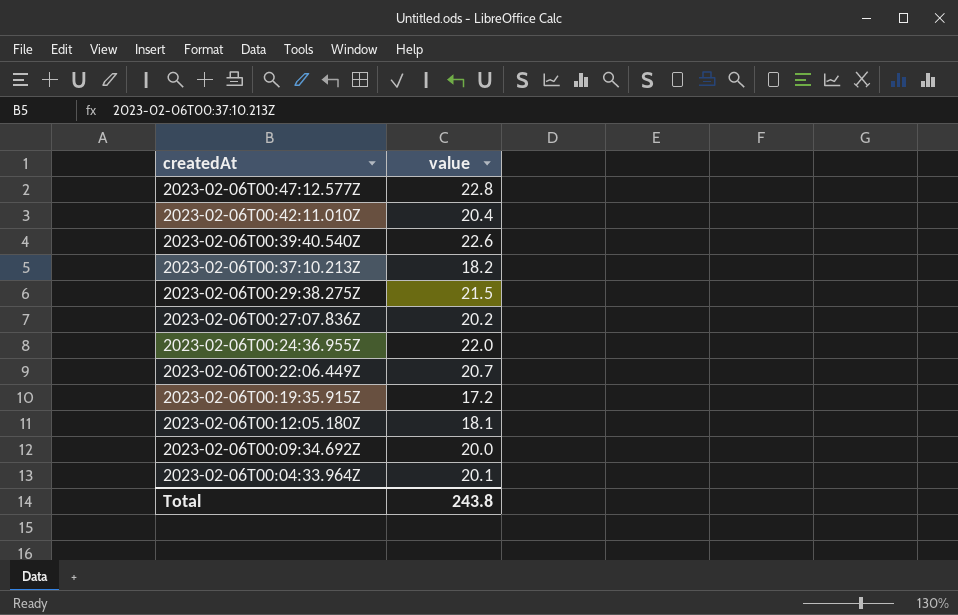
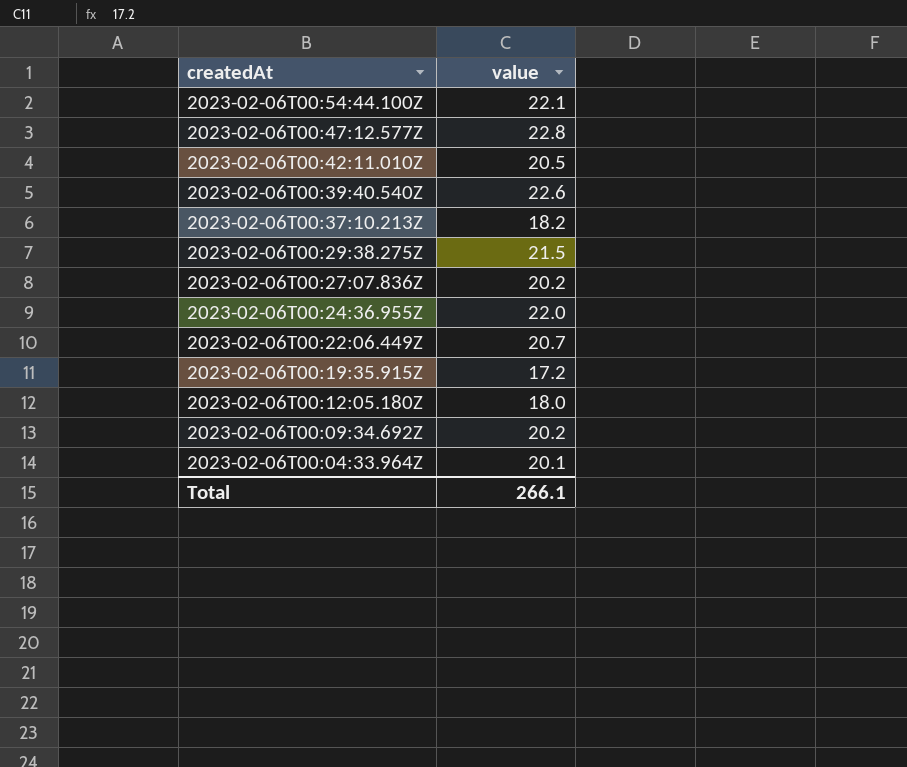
row 2023-02-06T00:54:44.100Z: none -> 22.1
2023-02-06T00:42:11.010Z | value: 20.4 -> 20.5
2023-02-06T00:12:05.180Z | value: 18.1 -> 18.0
2023-02-06T00:09:34.692Z | value: 20.0 -> 20.2
Total | value: 243.8 -> 266.1

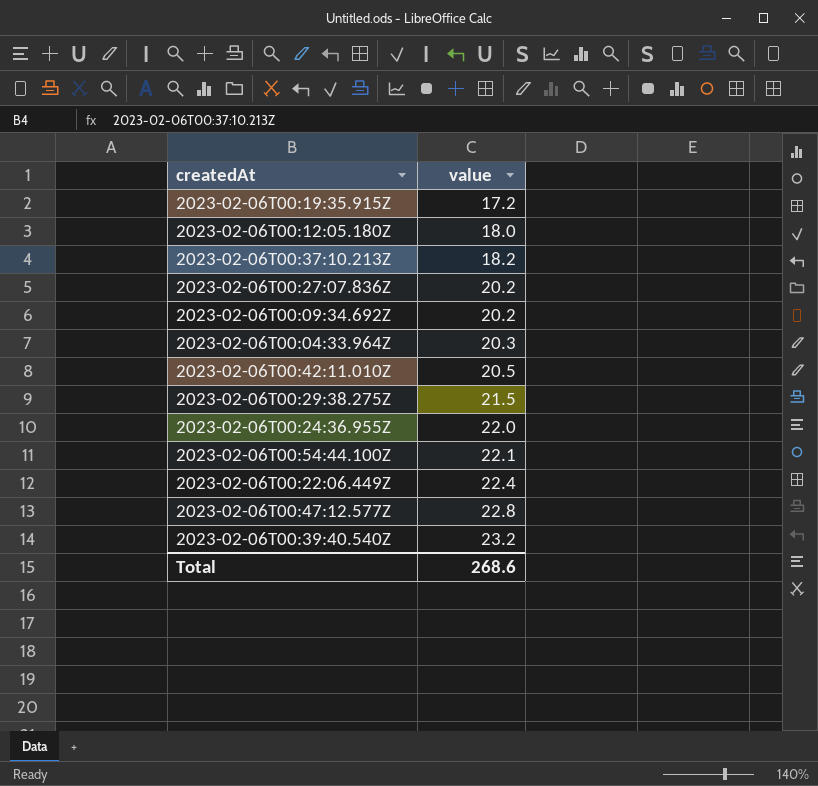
row order: createdAt descending -> value ascending
2023-02-06T00:04:33.964Z | value: 20.1 -> 20.3
2023-02-06T00:22:06.449Z | value: 20.7 -> 22.4
2023-02-06T00:39:40.540Z | value: 22.6 -> 23.2
Total | value: 266.1 -> 268.6

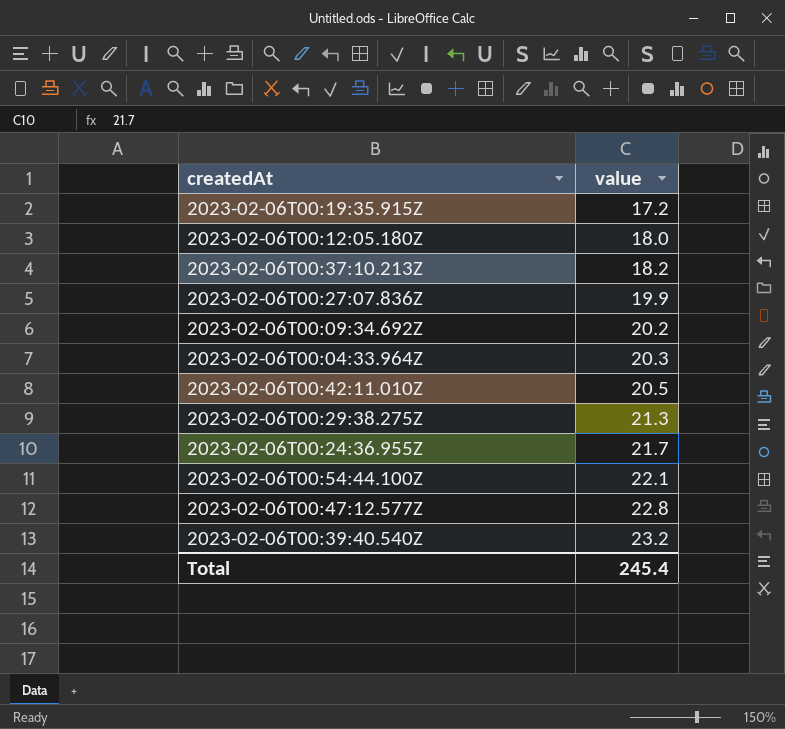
row 2023-02-06T00:22:06.449Z: 22.4 -> none
2023-02-06T00:27:07.836Z | value: 20.2 -> 19.9
2023-02-06T00:29:38.275Z | value: 21.5 -> 21.3
2023-02-06T00:24:36.955Z | value: 22.0 -> 21.7
Total | value: 268.6 -> 245.4

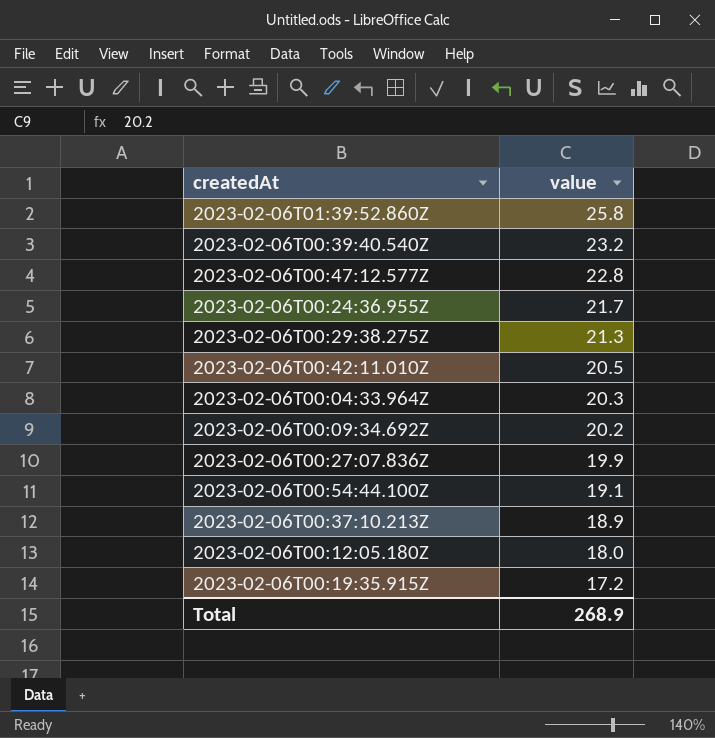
row order: value ascending -> value descending
row 2023-02-06T01:39:52.860Z: none -> 25.8
2023-02-06T00:54:44.100Z | value: 22.1 -> 19.1
2023-02-06T00:37:10.213Z | value: 18.2 -> 18.9
Total | value: 245.4 -> 268.9

